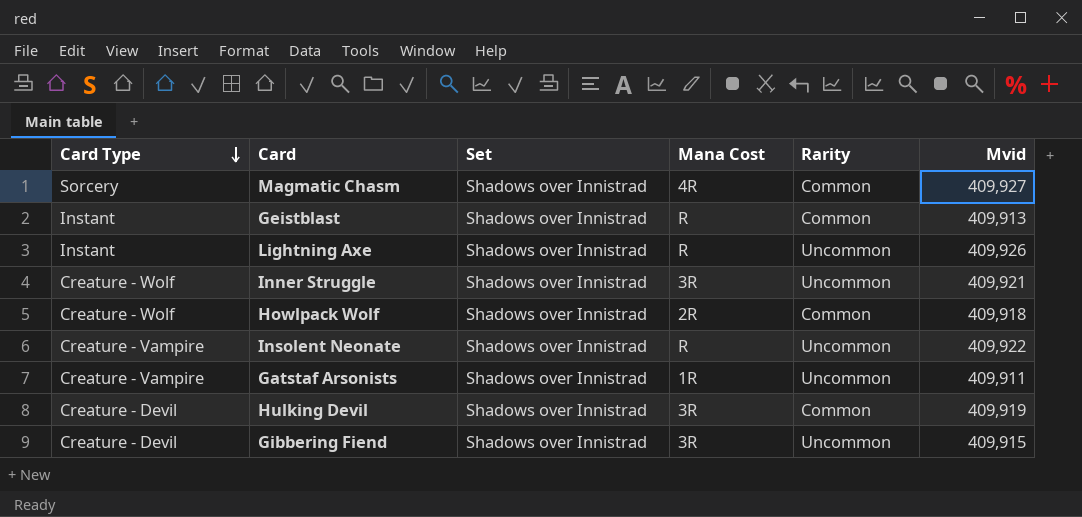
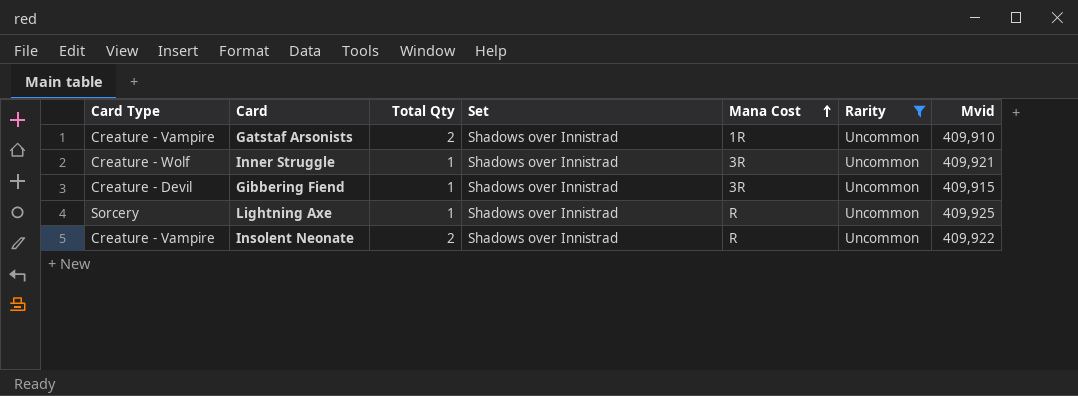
filter: none -> Rarity = Uncommon
row order: Card Type descending -> Mana Cost ascending
column Total Qty | position: none -> 3
Gatstaf Arsonists | Mvid: 409,911 -> 409,910
Lightning Axe | Card Type: Instant -> Sorcery
Lightning Axe | Mvid: 409,926 -> 409,925

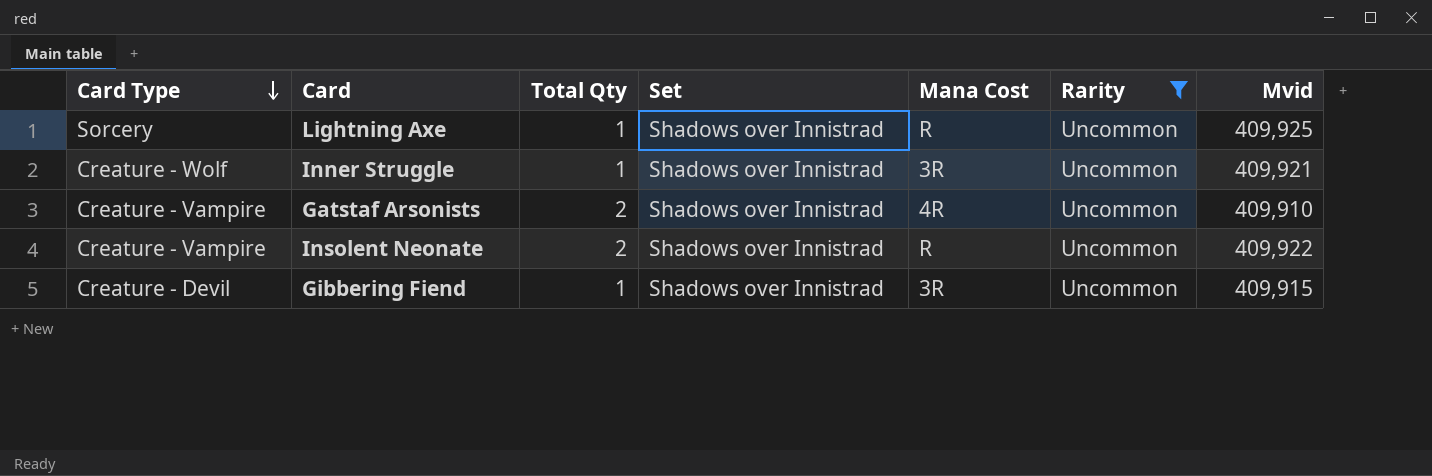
row order: Mana Cost ascending -> Card Type descending
Gatstaf Arsonists | Mana Cost: 1R -> 4R

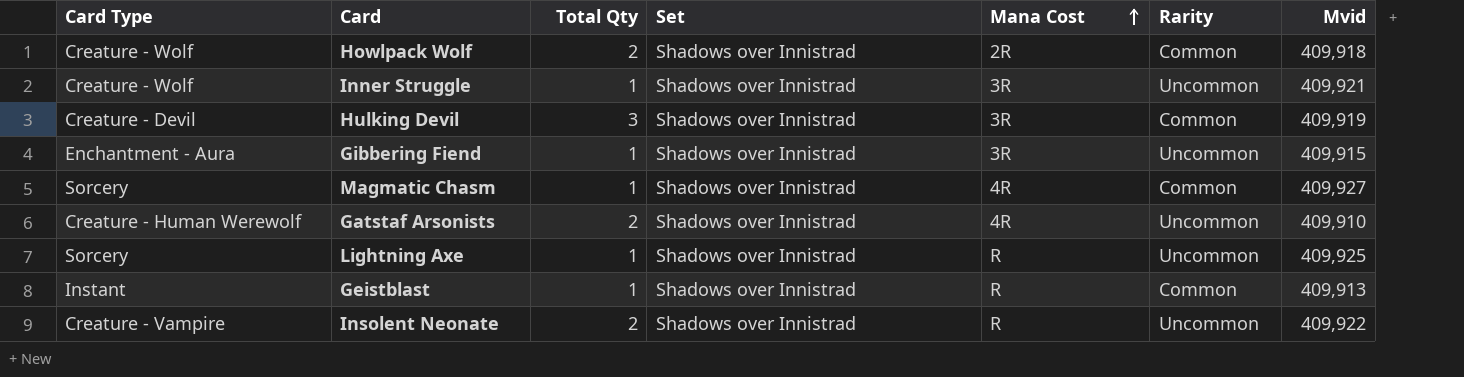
filter: Rarity = Uncommon -> none
row order: Card Type descending -> Mana Cost ascending
Gibbering Fiend | Card Type: Creature - Devil -> Enchantment - Aura
Gatstaf Arsonists | Card Type: Creature - Vampire -> Creature - Human Werewolf

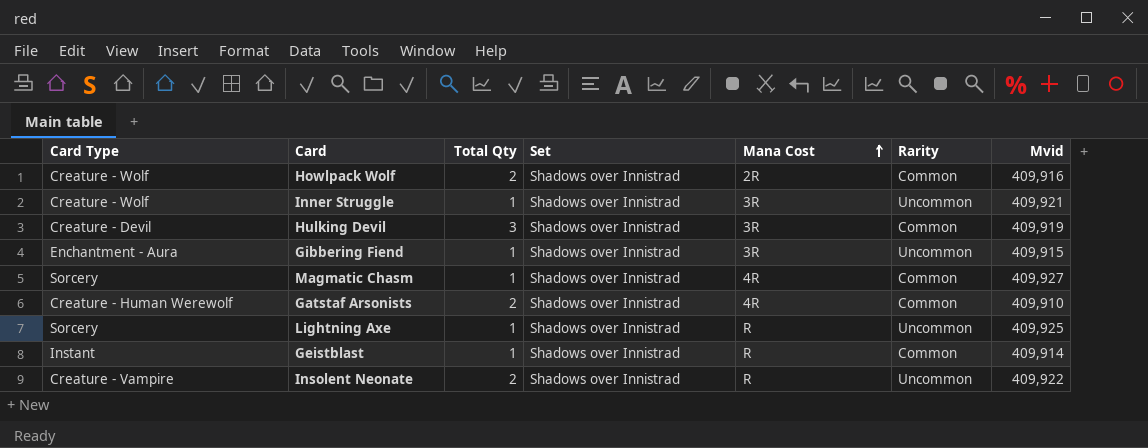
Howlpack Wolf | Mvid: 409,918 -> 409,916
Gatstaf Arsonists | Rarity: Uncommon -> Common
Geistblast | Mvid: 409,913 -> 409,914

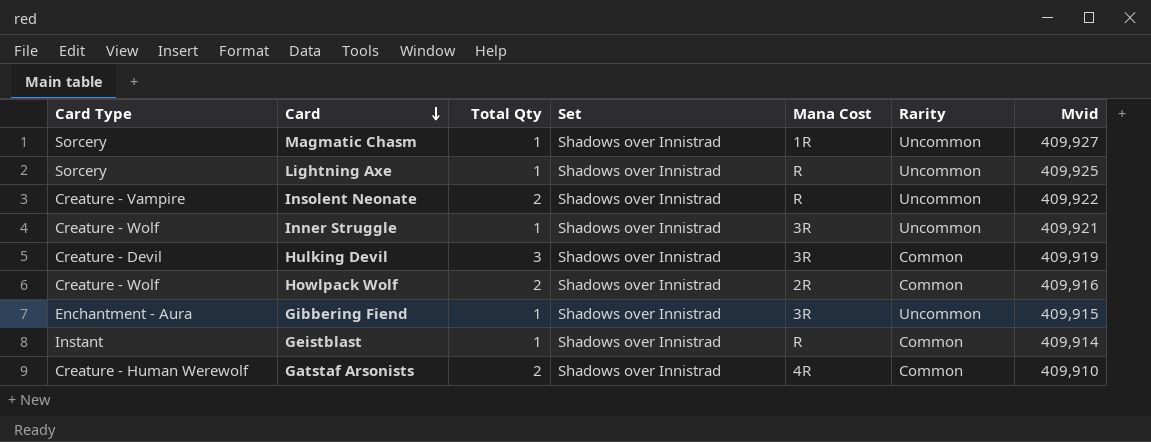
row order: Mana Cost ascending -> Card descending
Magmatic Chasm | Mana Cost: 4R -> 1R
Magmatic Chasm | Rarity: Common -> Uncommon

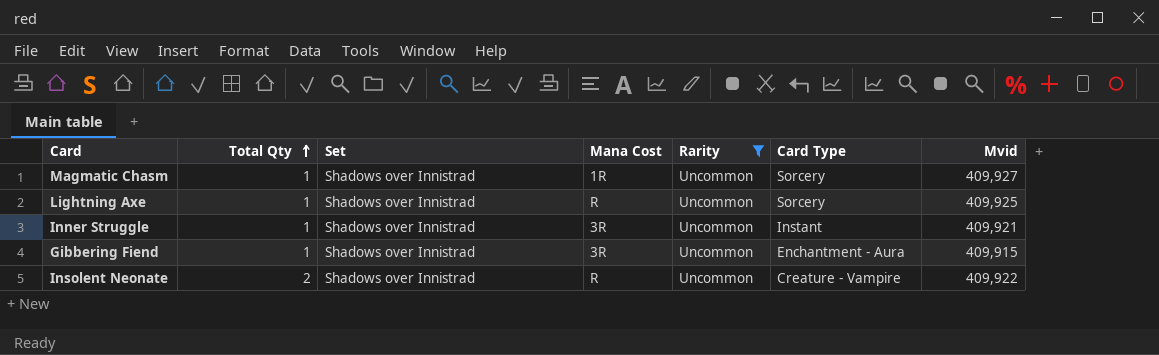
filter: none -> Rarity = Uncommon
row order: Card descending -> Total Qty ascending
column Card Type | position: 1 -> 6
Inner Struggle | Card Type: Creature - Wolf -> Instant

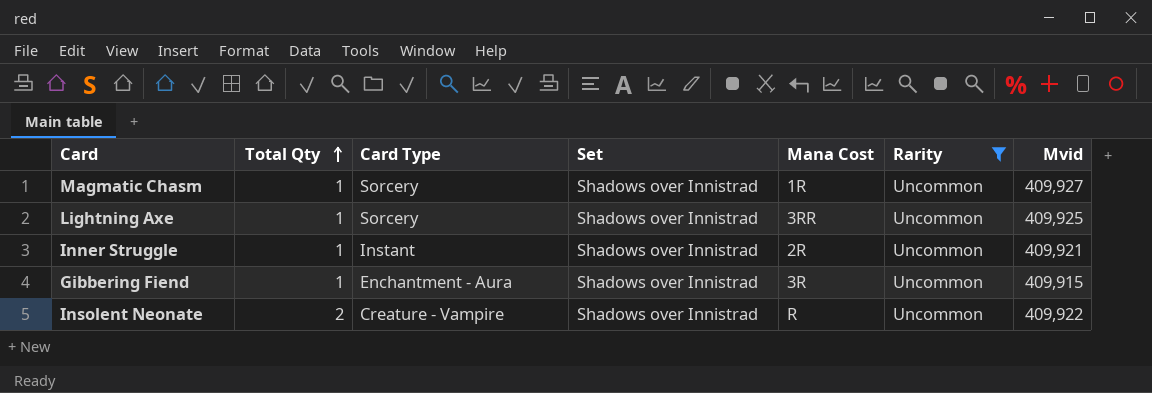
column Card Type | position: 6 -> 3
Lightning Axe | Mana Cost: R -> 3RR
Inner Struggle | Mana Cost: 3R -> 2R

